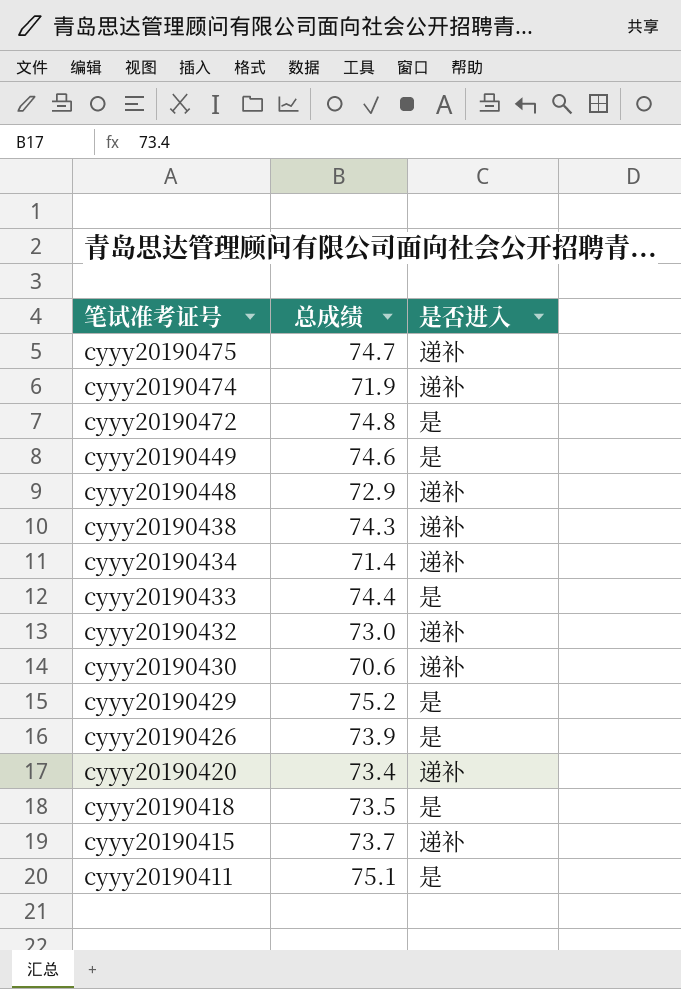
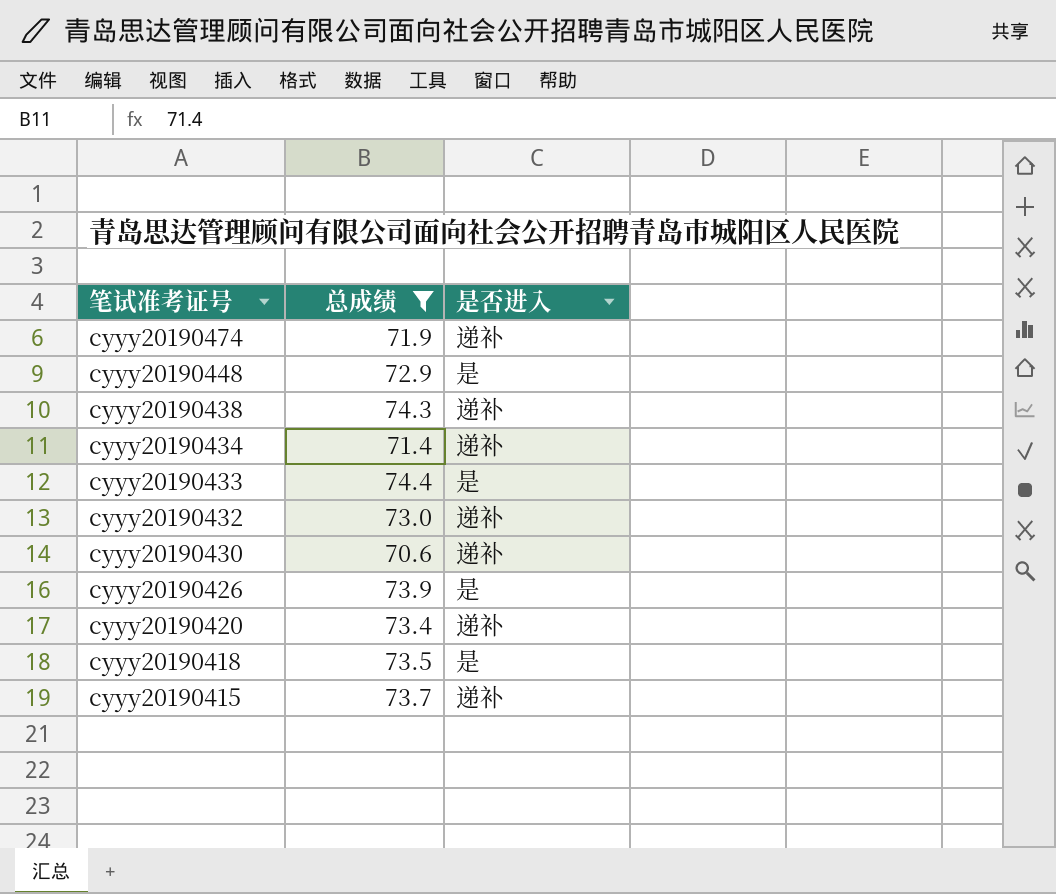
filter: none -> 总成绩 <= 74.4
cyyy20190448 | 是否进入: 递补 -> 是

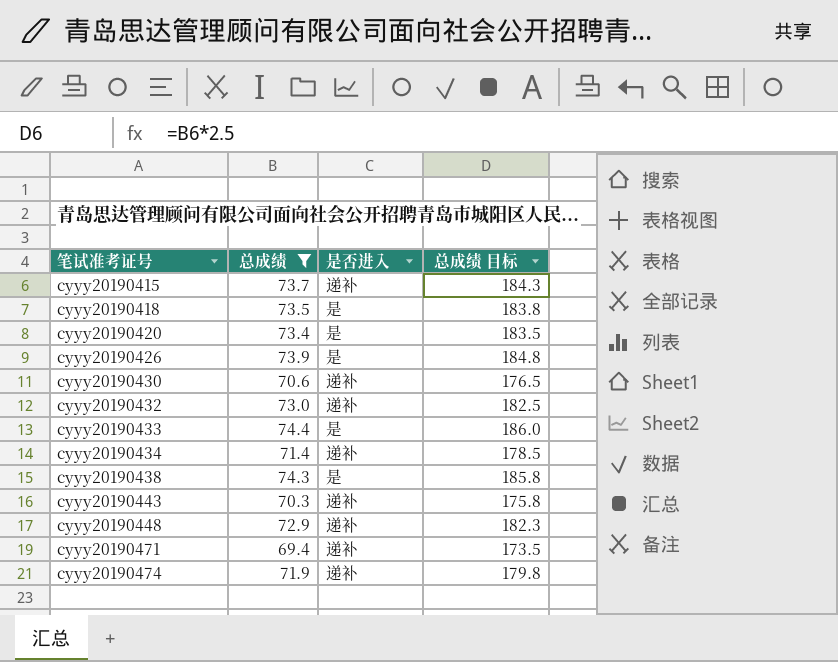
row order: 笔试准考证号 descending -> 笔试准考证号 ascending
column 总成绩 目标 | formula: none -> [总成绩] * 2.5
cyyy20190420 | 是否进入: 递补 -> 是
cyyy20190438 | 是否进入: 递补 -> 是
row cyyy20190443: none -> 70.3 | 递补 | 175.8
cyyy20190448 | 是否进入: 是 -> 递补
row cyyy20190471: none -> 69.4 | 递补 | 173.5

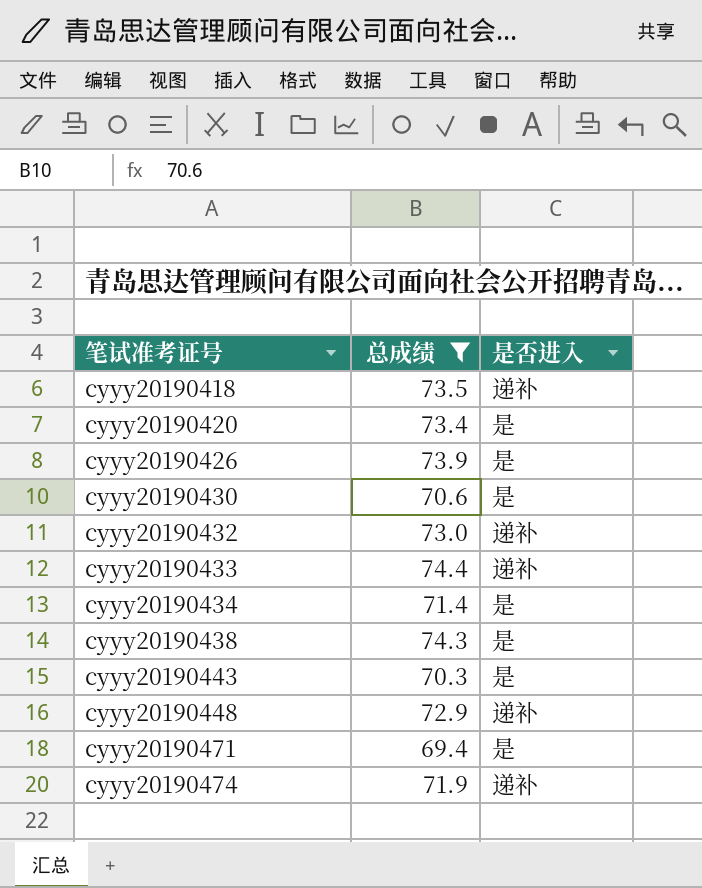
column 总成绩 目标 | formula: [总成绩] * 2.5 -> none
row cyyy20190415: 73.7 | 递补 | 184.3 -> none
cyyy20190418 | 是否进入: 是 -> 递补
cyyy20190430 | 是否进入: 递补 -> 是
cyyy20190433 | 是否进入: 是 -> 递补
cyyy20190434 | 是否进入: 递补 -> 是
cyyy20190443 | 是否进入: 递补 -> 是
cyyy20190471 | 是否进入: 递补 -> 是

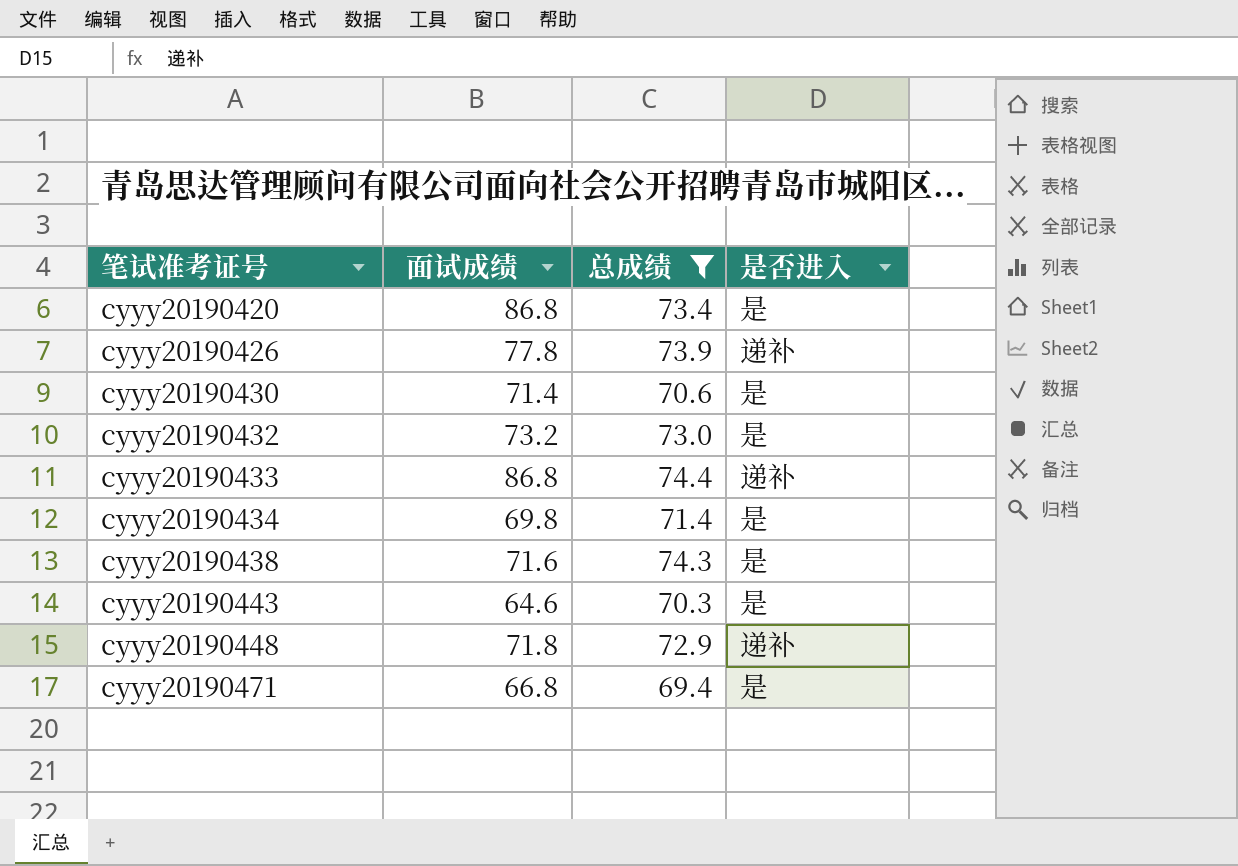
column 面试成绩 | position: none -> 2
row cyyy20190418: 73.5 | 递补 -> none
row cyyy20190474: 71.9 | 递补 -> none
cyyy20190426 | 是否进入: 是 -> 递补
cyyy20190432 | 是否进入: 递补 -> 是

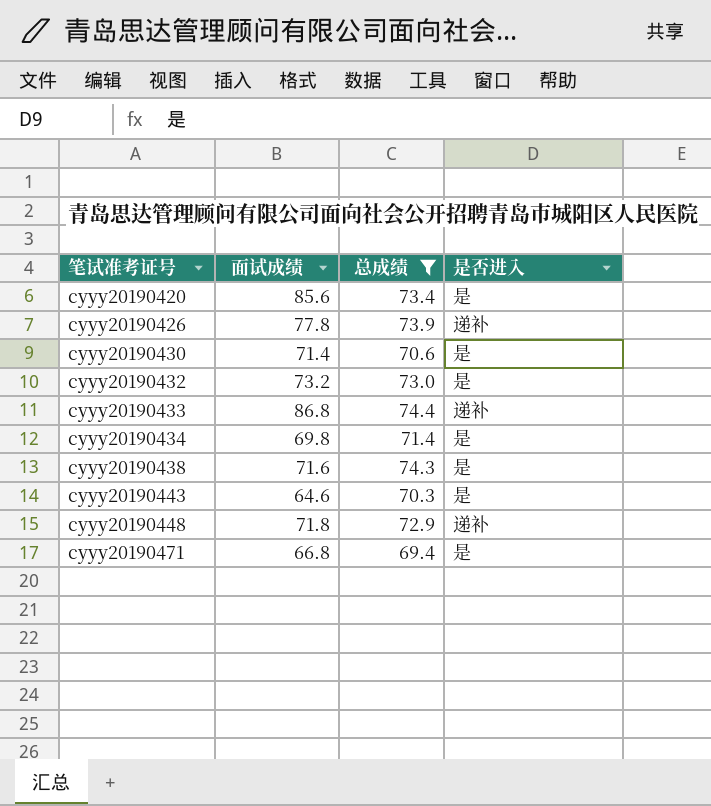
cyyy20190420 | 面试成绩: 86.8 -> 85.6

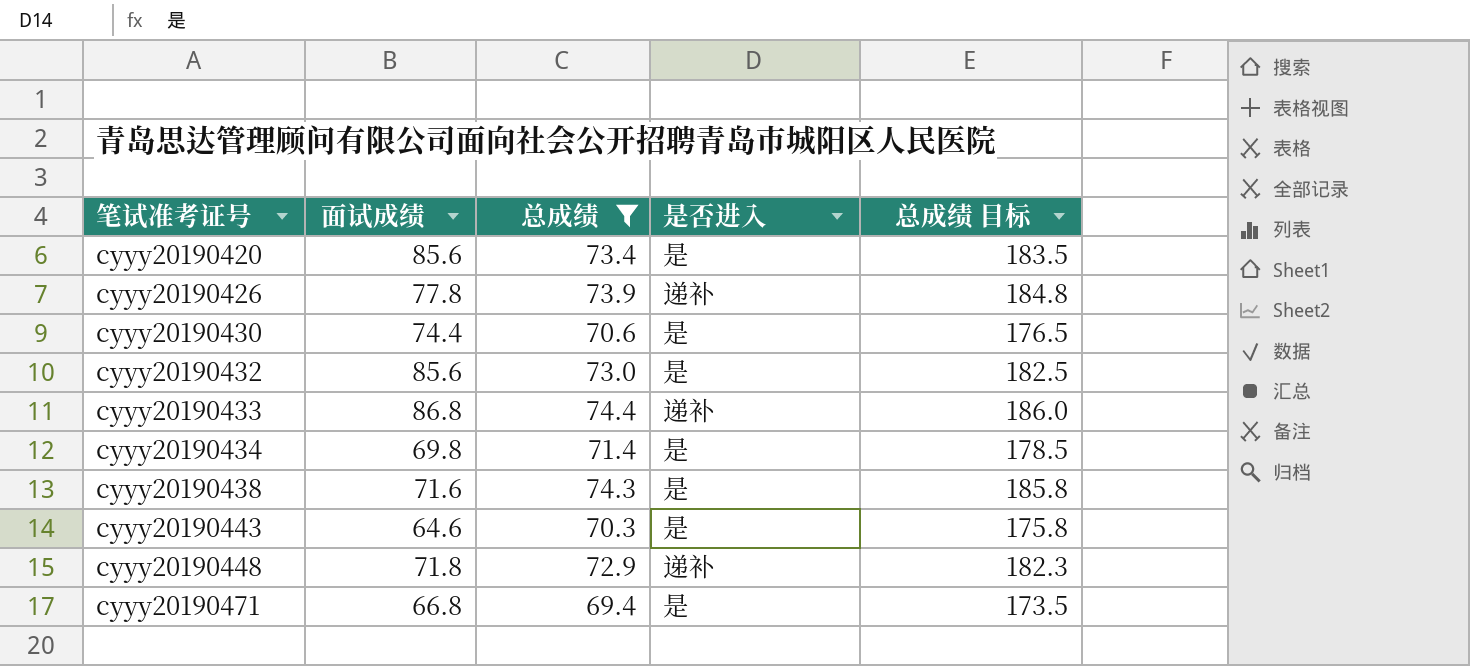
column 总成绩 目标 | formula: none -> [总成绩] * 2.5
cyyy20190430 | 面试成绩: 71.4 -> 74.4
cyyy20190432 | 面试成绩: 73.2 -> 85.6

